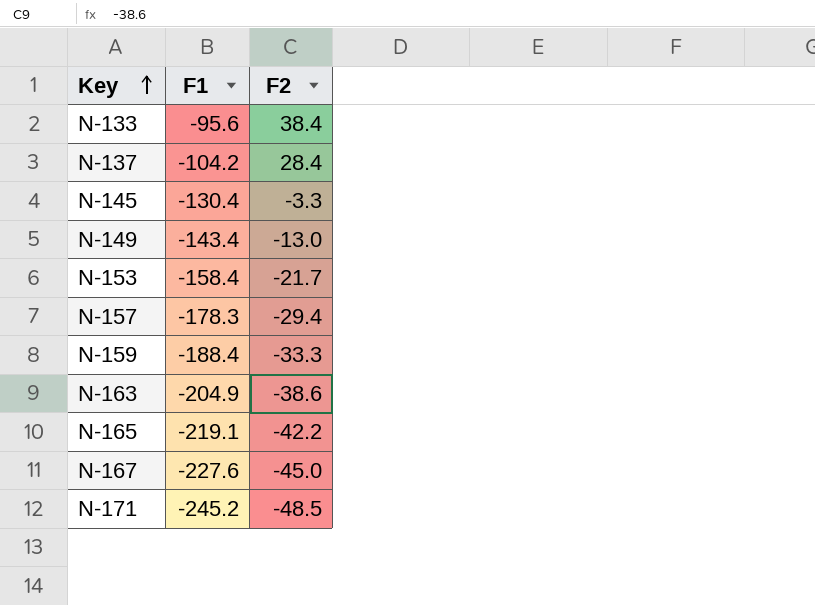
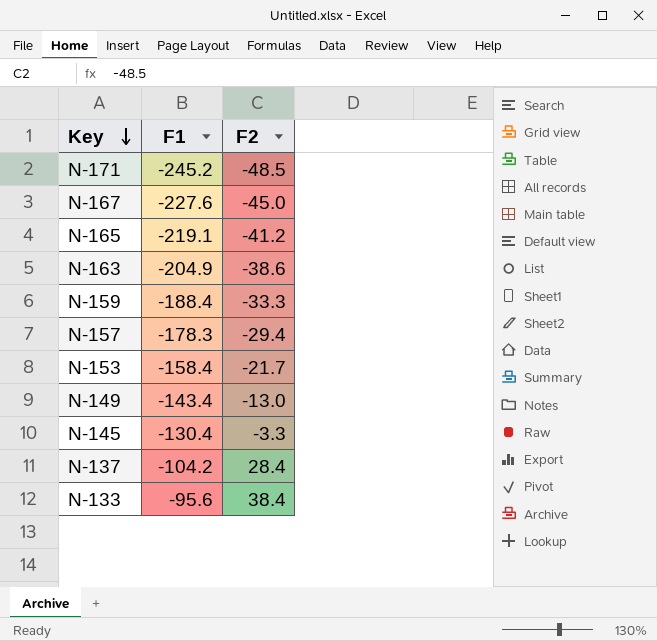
row order: Key ascending -> Key descending
N-165 | F2: -42.2 -> -41.2

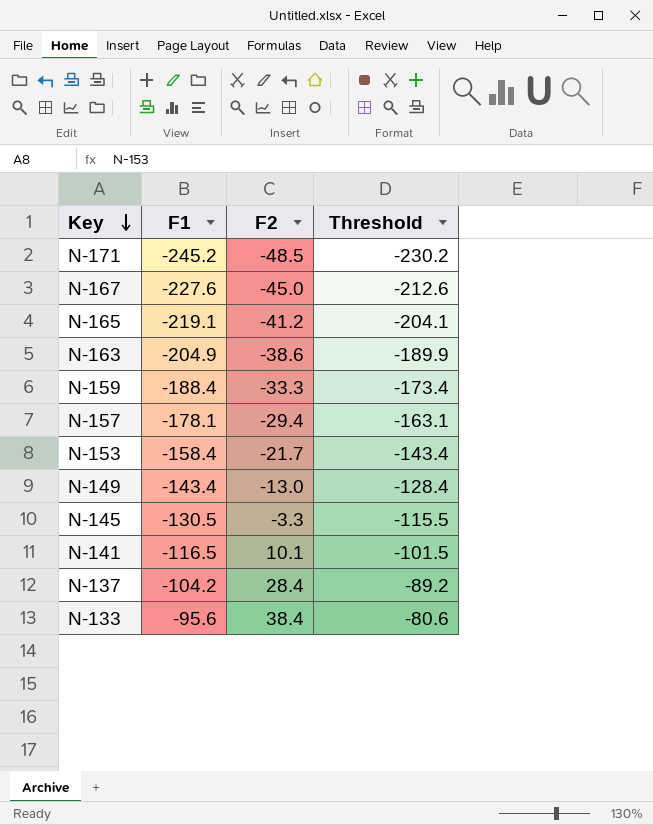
column Threshold | formula: none -> [F1] + 15
N-157 | F1: -178.3 -> -178.1
N-145 | F1: -130.4 -> -130.5
row N-141: none -> -116.5 | 10.1 | -101.5

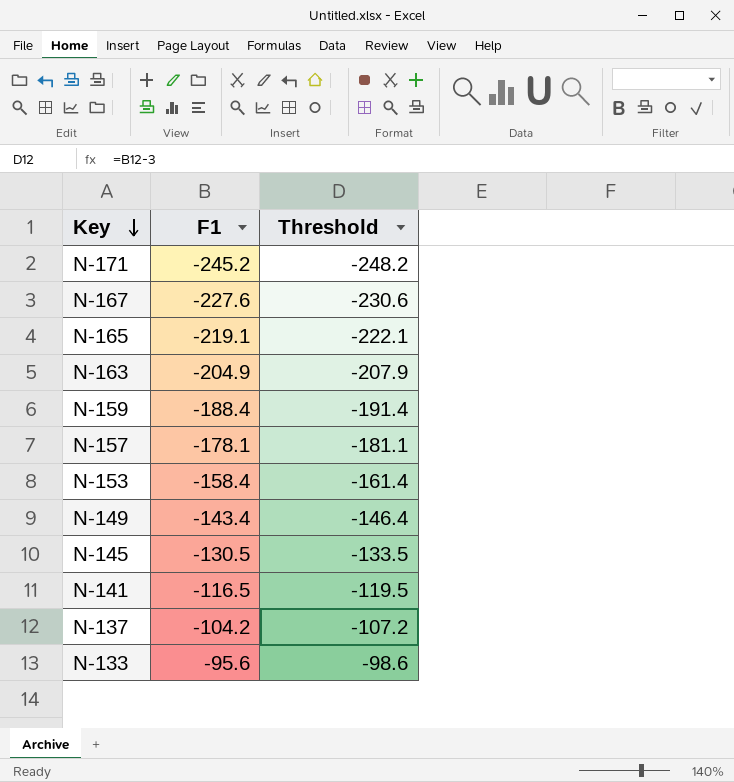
column F2 | position: 3 -> none
column Threshold | formula: [F1] + 15 -> [F1] - 3

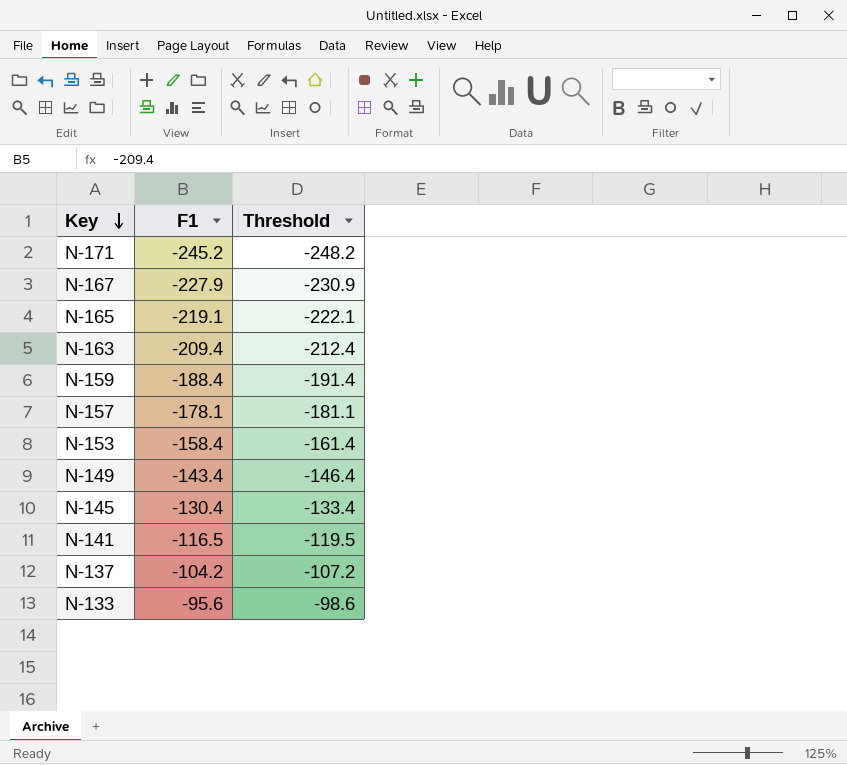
N-167 | F1: -227.6 -> -227.9
N-167 | Threshold: -230.6 -> -230.9
N-163 | F1: -204.9 -> -209.4
N-163 | Threshold: -207.9 -> -212.4
N-145 | F1: -130.5 -> -130.4
N-145 | Threshold: -133.5 -> -133.4

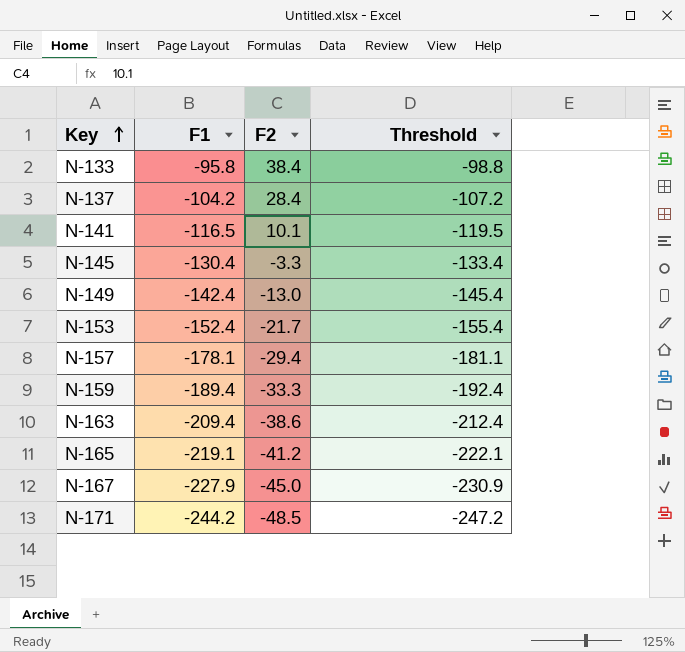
row order: Key descending -> Key ascending
column F2 | position: none -> 3
N-133 | F1: -95.6 -> -95.8
N-133 | Threshold: -98.6 -> -98.8
N-149 | F1: -143.4 -> -142.4
N-149 | Threshold: -146.4 -> -145.4
N-153 | F1: -158.4 -> -152.4
N-153 | Threshold: -161.4 -> -155.4
N-159 | F1: -188.4 -> -189.4
N-159 | Threshold: -191.4 -> -192.4
N-171 | F1: -245.2 -> -244.2
N-171 | Threshold: -248.2 -> -247.2

